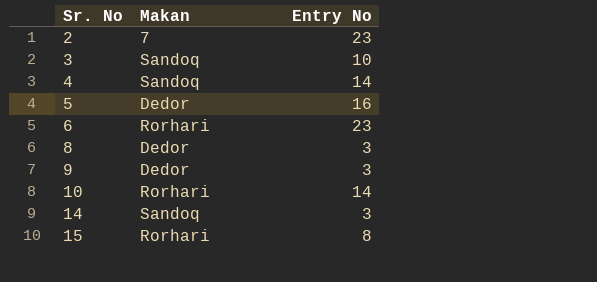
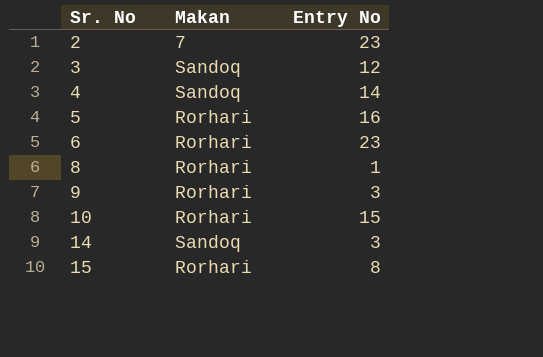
3 | Entry No: 10 -> 12
5 | Makan: Dedor -> Rorhari
8 | Makan: Dedor -> Rorhari
8 | Entry No: 3 -> 1
9 | Makan: Dedor -> Rorhari
10 | Entry No: 14 -> 15

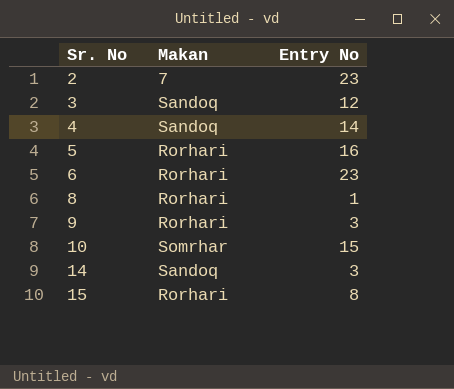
10 | Makan: Rorhari -> Somrhar

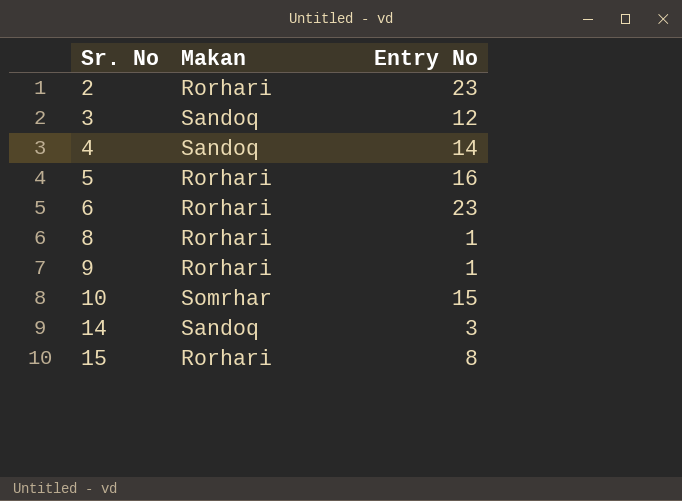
2 | Makan: 7 -> Rorhari
9 | Entry No: 3 -> 1

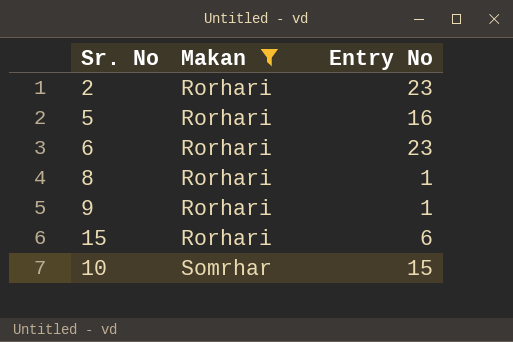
filter: none -> Makan != Sandoq
row order: Sr. No ascending -> Makan ascending
15 | Entry No: 8 -> 6

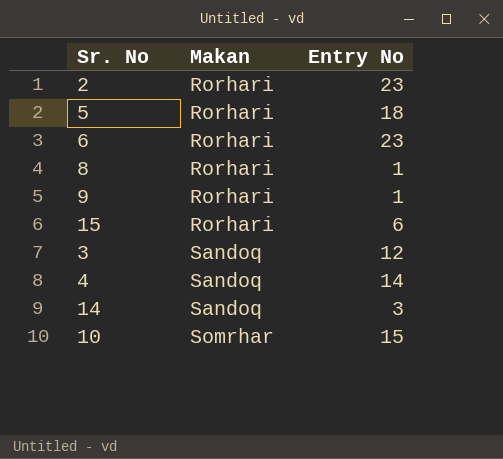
filter: Makan != Sandoq -> none
5 | Entry No: 16 -> 18

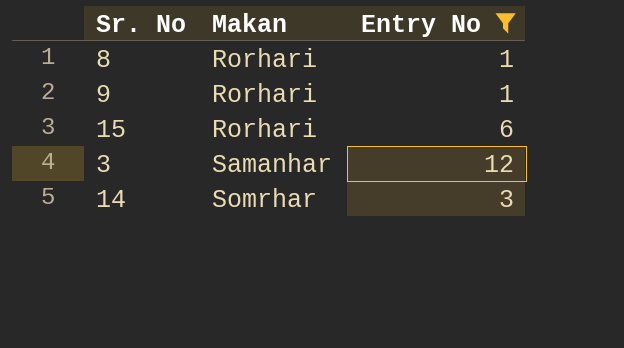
filter: none -> Entry No <= 12
3 | Makan: Sandoq -> Samanhar
14 | Makan: Sandoq -> Somrhar

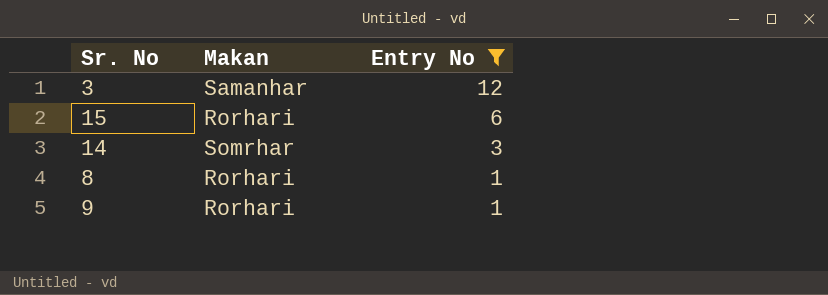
row order: Makan ascending -> Entry No descending

